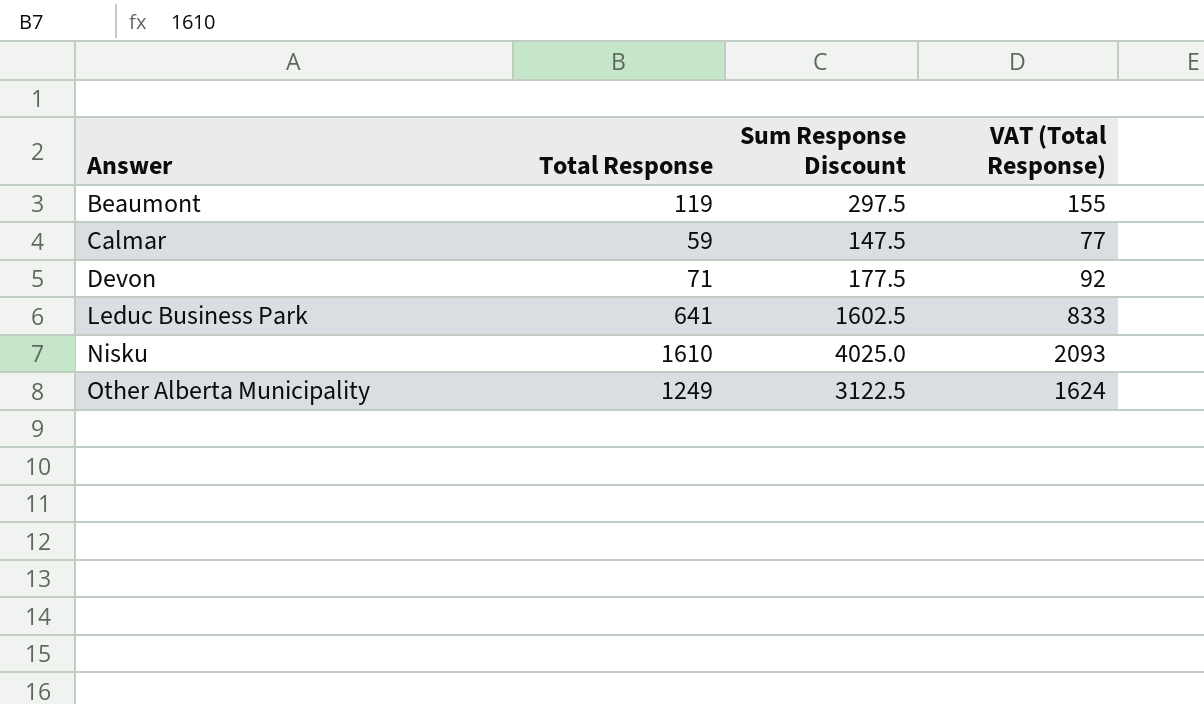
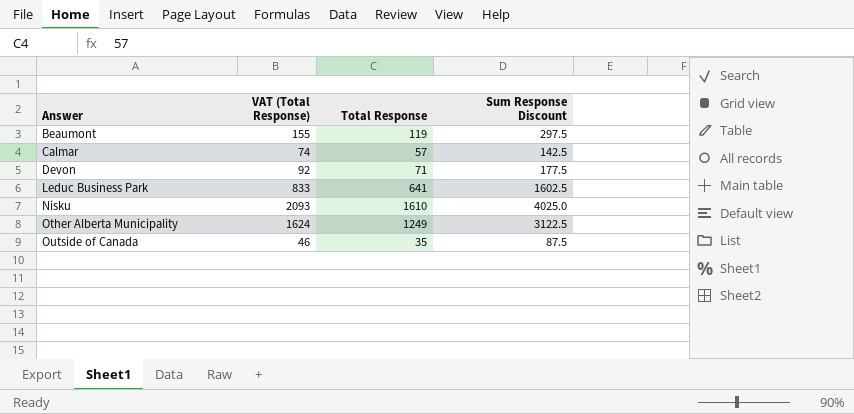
column VAT (Total Response) | position: 4 -> 2
Calmar | VAT (Total Response): 77 -> 74
Calmar | Total Response: 59 -> 57
Calmar | Sum Response Discount: 147.5 -> 142.5
row Outside of Canada: none -> 46 | 35 | 87.5

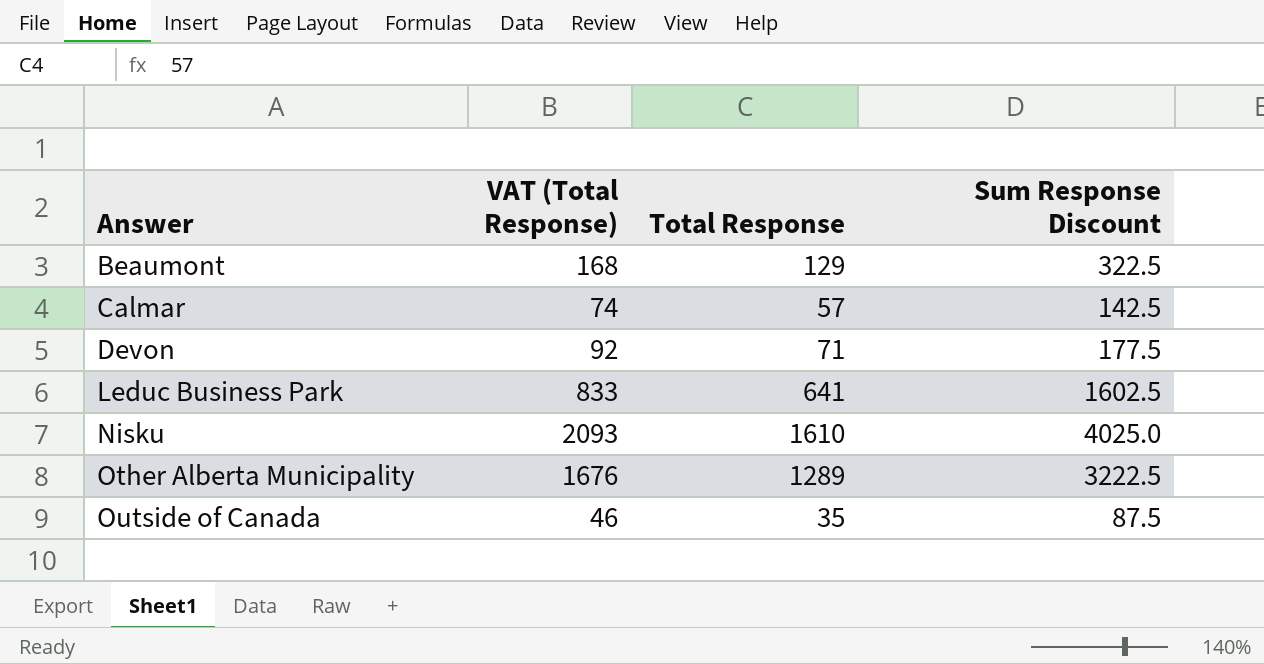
Beaumont | VAT (Total Response): 155 -> 168
Beaumont | Total Response: 119 -> 129
Beaumont | Sum Response Discount: 297.5 -> 322.5
Other Alberta Municipality | VAT (Total Response): 1624 -> 1676
Other Alberta Municipality | Total Response: 1249 -> 1289
Other Alberta Municipality | Sum Response Discount: 3122.5 -> 3222.5

